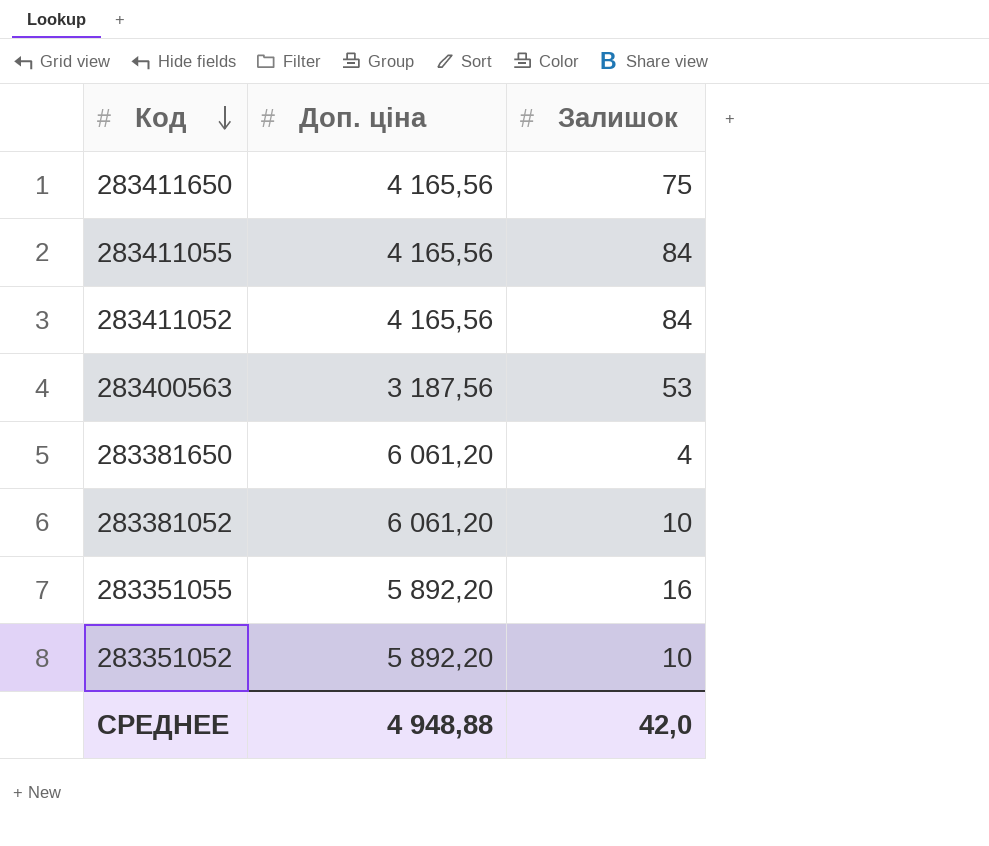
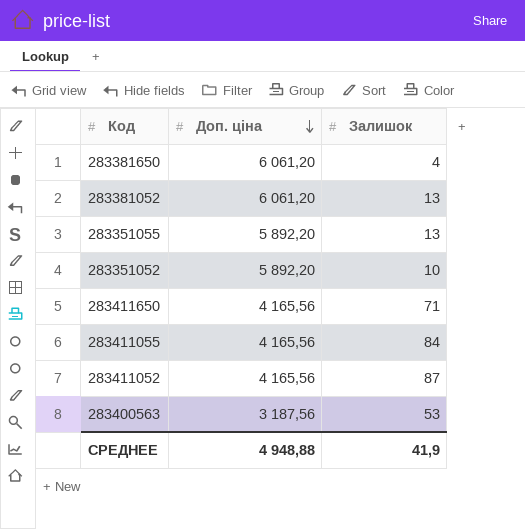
row order: Код descending -> Доп. ціна descending
283381052 | Залишок: 10 -> 13
283351055 | Залишок: 16 -> 13
283411650 | Залишок: 75 -> 71
283411052 | Залишок: 84 -> 87
СРЕДНЕЕ | Залишок: 42,0 -> 41,9

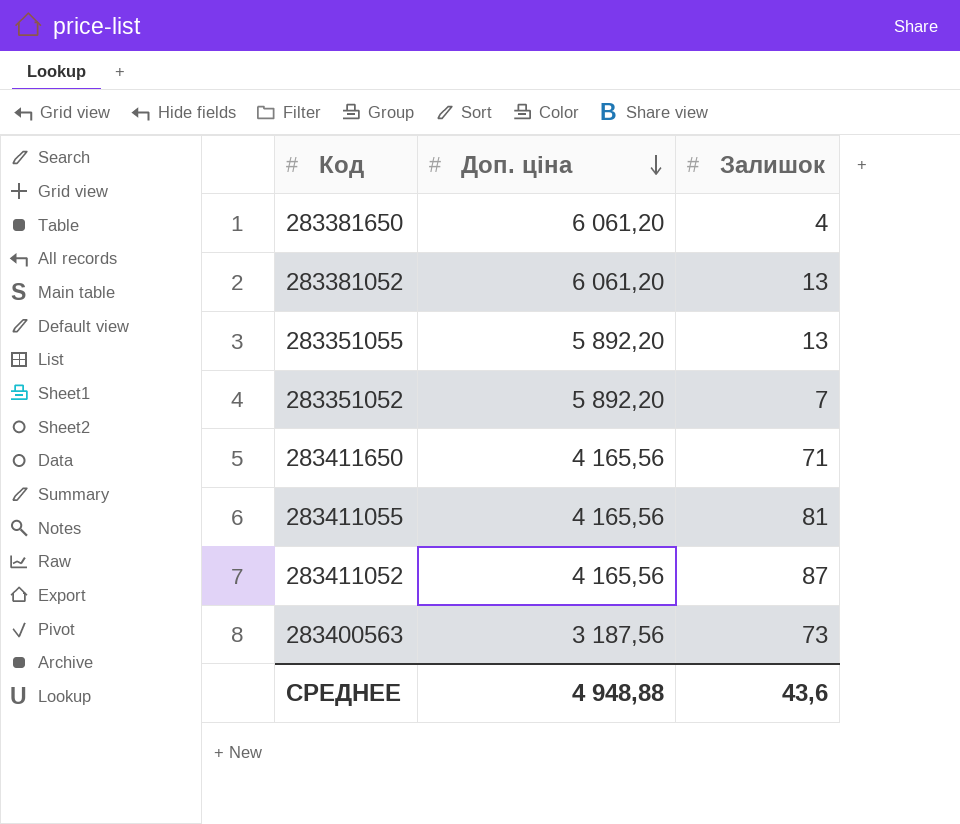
283351052 | Залишок: 10 -> 7
283411055 | Залишок: 84 -> 81
283400563 | Залишок: 53 -> 73
СРЕДНЕЕ | Залишок: 41,9 -> 43,6

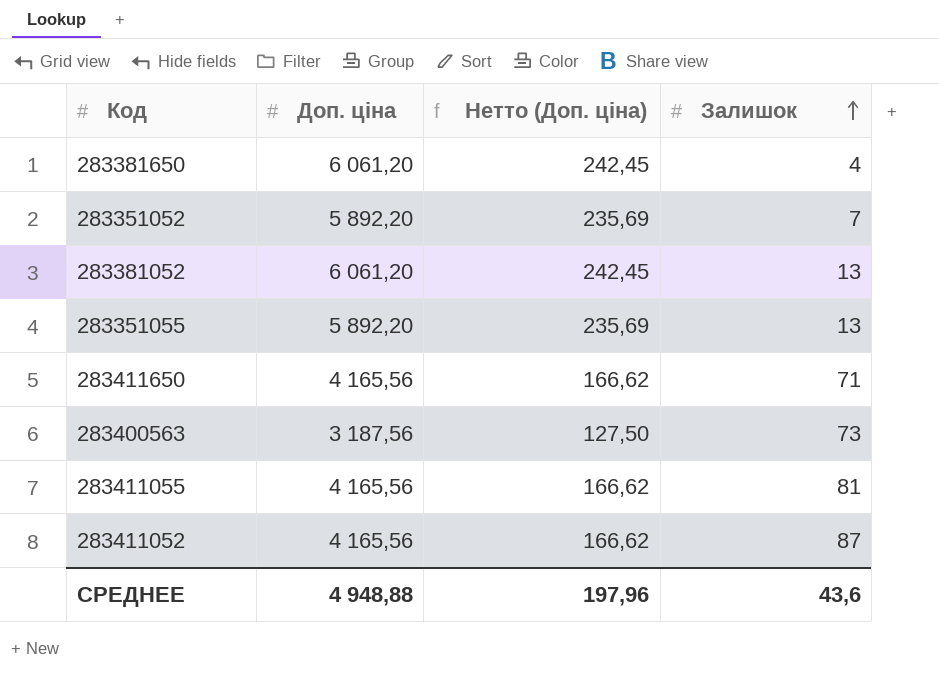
row order: Доп. ціна descending -> Залишок ascending
column Нетто (Доп. ціна) | formula: none -> [Доп. ціна] * 0,04

